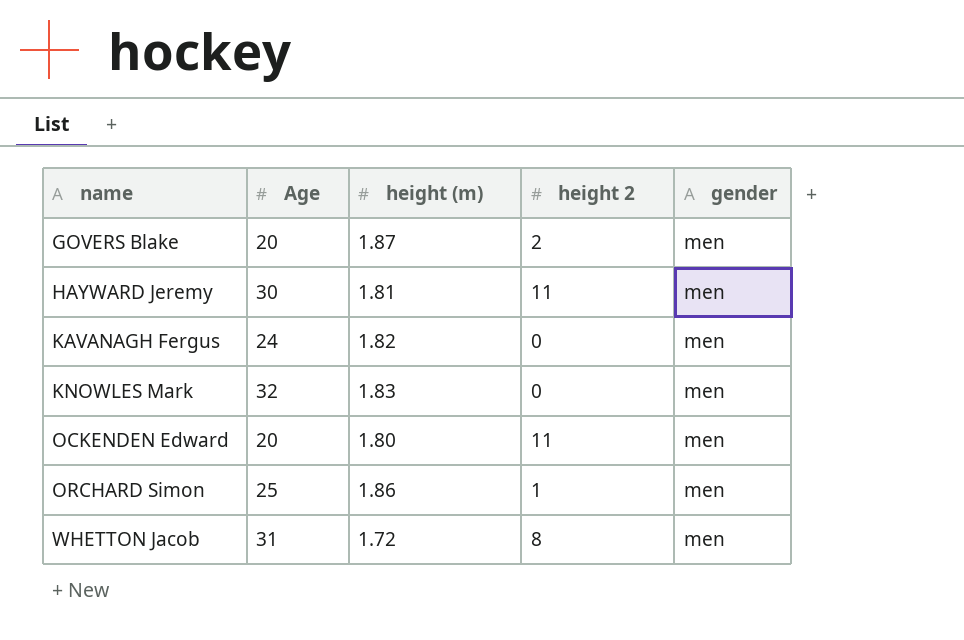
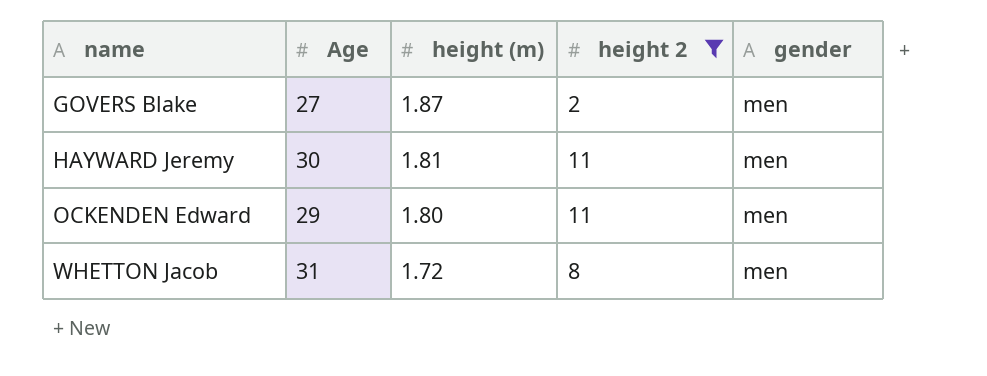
filter: none -> height 2 >= 2
GOVERS Blake | Age: 20 -> 27
OCKENDEN Edward | Age: 20 -> 29

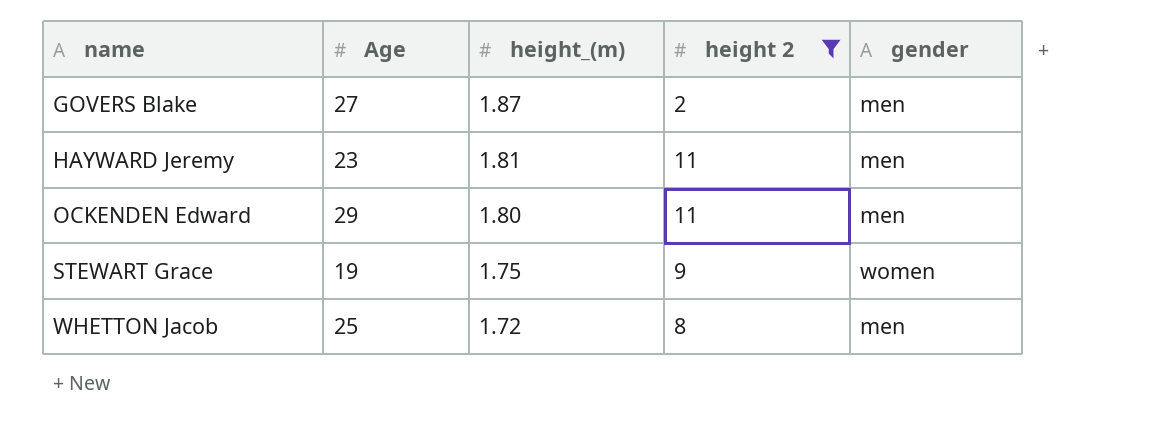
column name: height (m) -> height_(m)
HAYWARD Jeremy | Age: 30 -> 23
row STEWART Grace: none -> 19 | 1.75 | 9 | women
WHETTON Jacob | Age: 31 -> 25

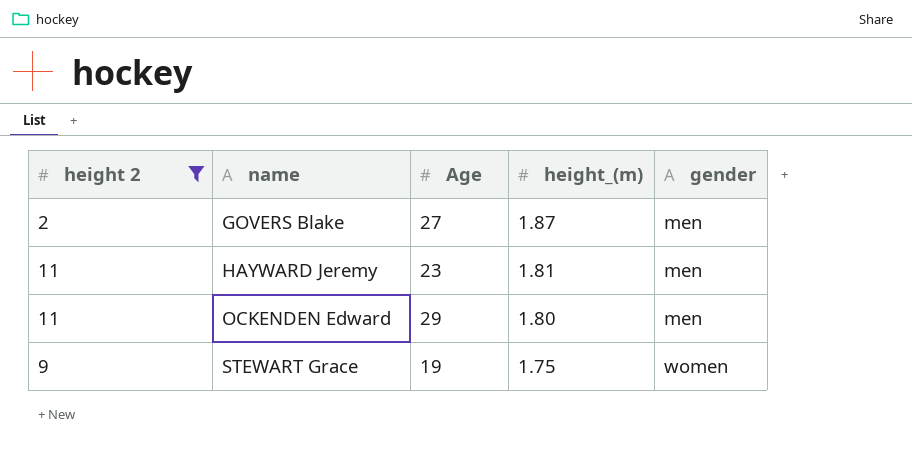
column height 2 | position: 4 -> 1
row WHETTON Jacob: 25 | 1.72 | 8 | men -> none

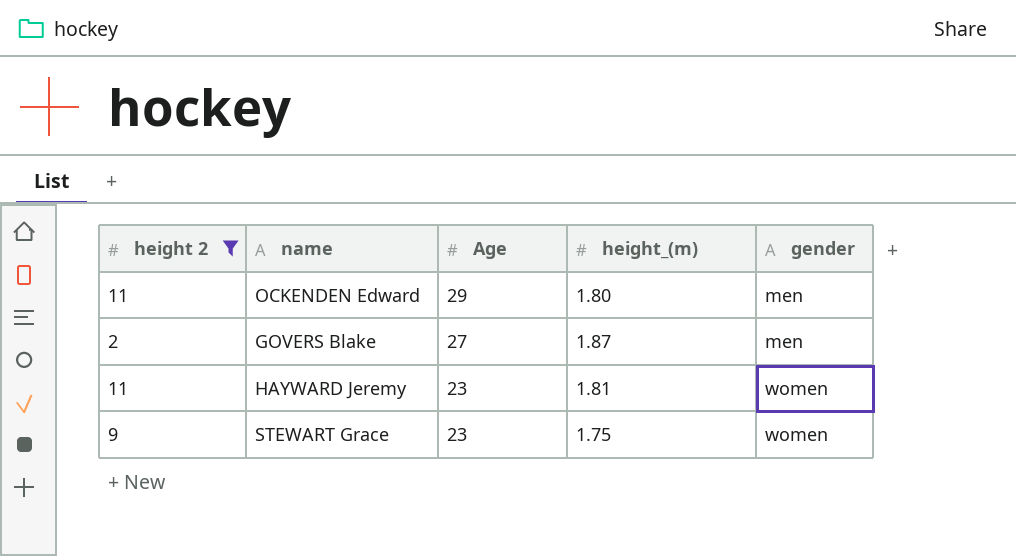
row order: name ascending -> Age descending
HAYWARD Jeremy | gender: men -> women
STEWART Grace | Age: 19 -> 23

